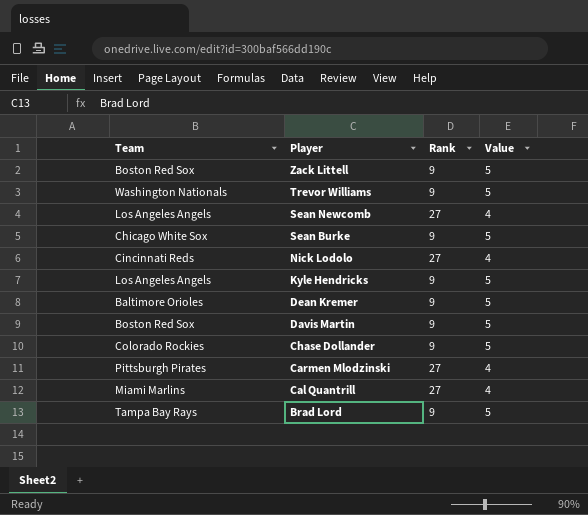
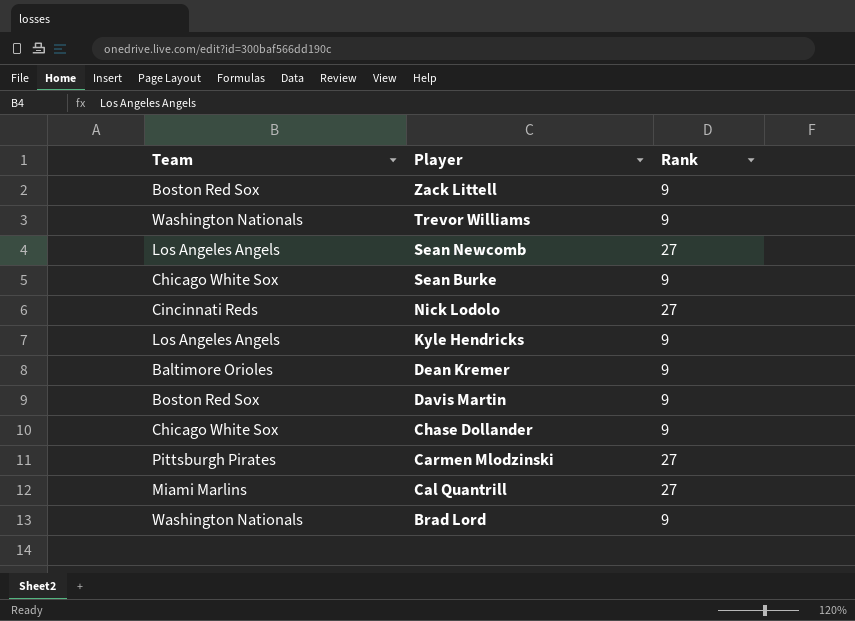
column Value | position: 4 -> none
Chase Dollander | Team: Colorado Rockies -> Chicago White Sox
Brad Lord | Team: Tampa Bay Rays -> Washington Nationals

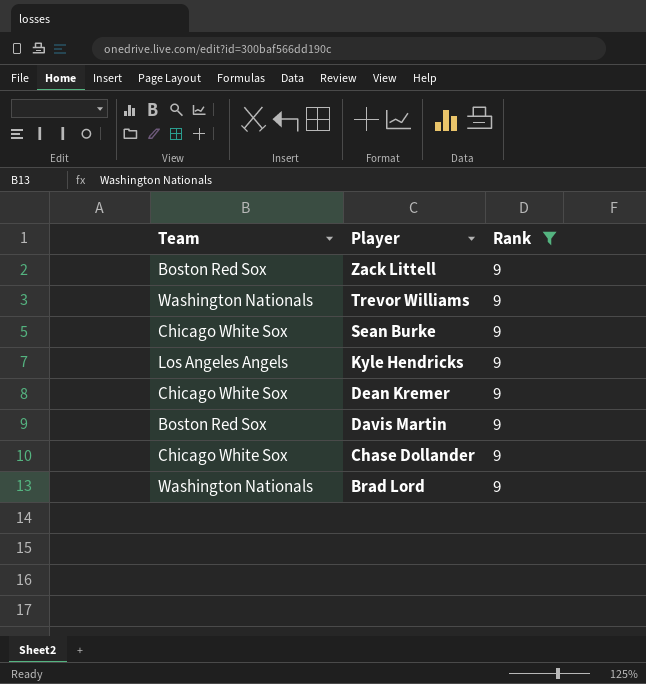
filter: none -> Rank = 9
Dean Kremer | Team: Baltimore Orioles -> Chicago White Sox

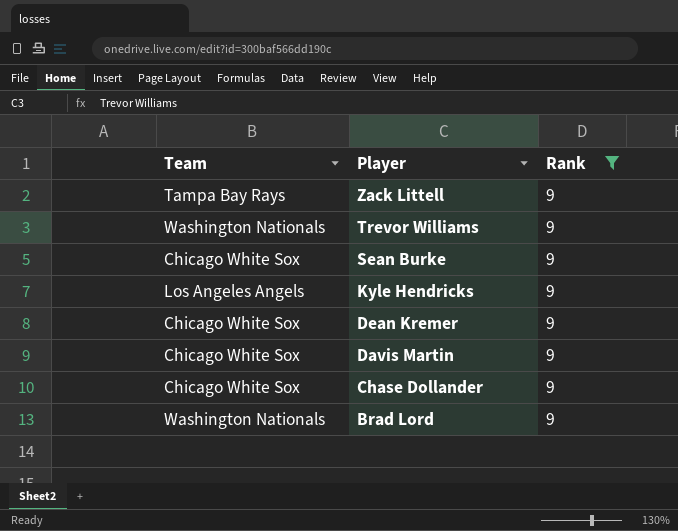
Zack Littell | Team: Boston Red Sox -> Tampa Bay Rays
Davis Martin | Team: Boston Red Sox -> Chicago White Sox

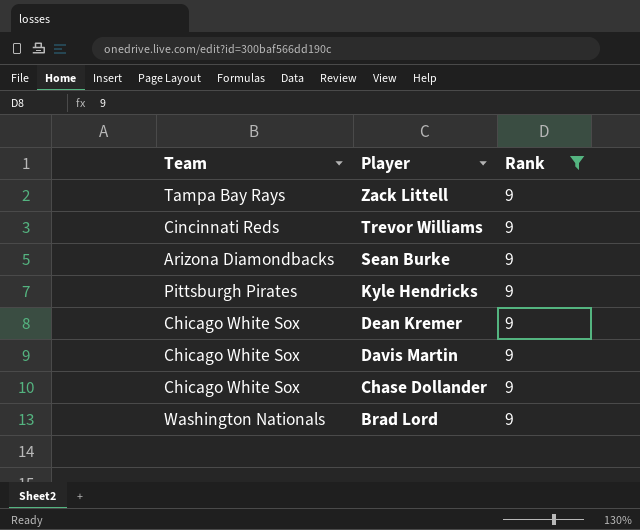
Trevor Williams | Team: Washington Nationals -> Cincinnati Reds
Sean Burke | Team: Chicago White Sox -> Arizona Diamondbacks
Kyle Hendricks | Team: Los Angeles Angels -> Pittsburgh Pirates

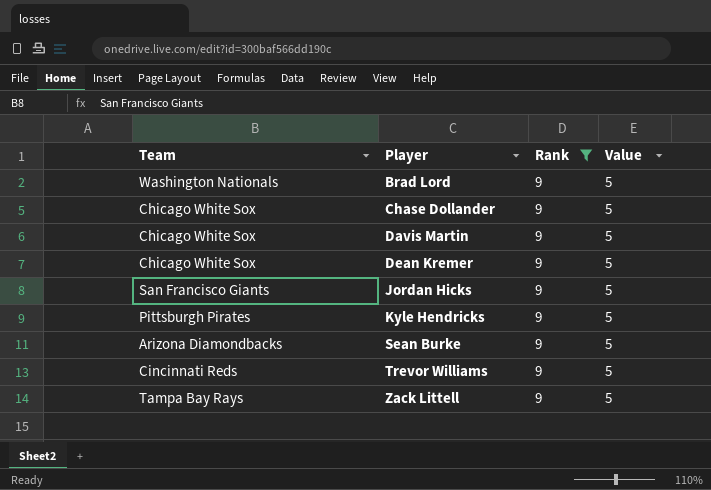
row order: Player descending -> Player ascending
column Value | position: none -> 4
row Jordan Hicks: none -> San Francisco Giants | 9 | 5

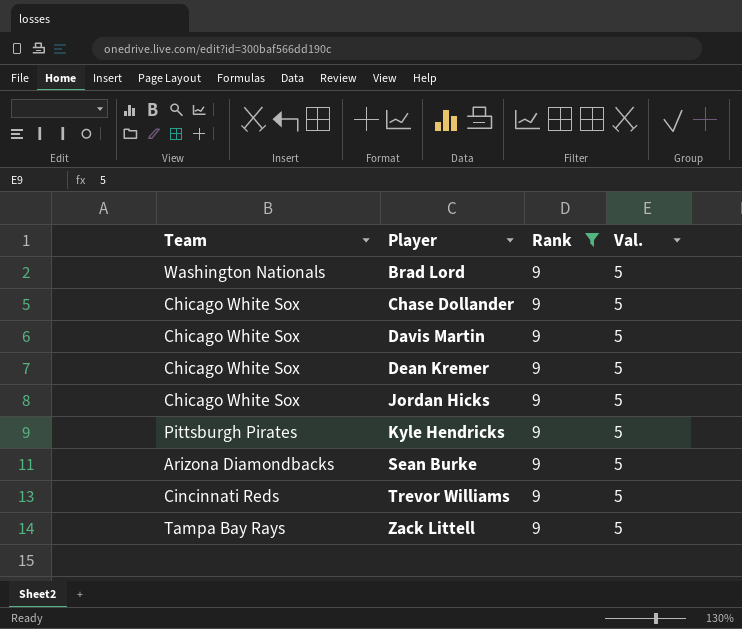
column name: Value -> Val.
Jordan Hicks | Team: San Francisco Giants -> Chicago White Sox

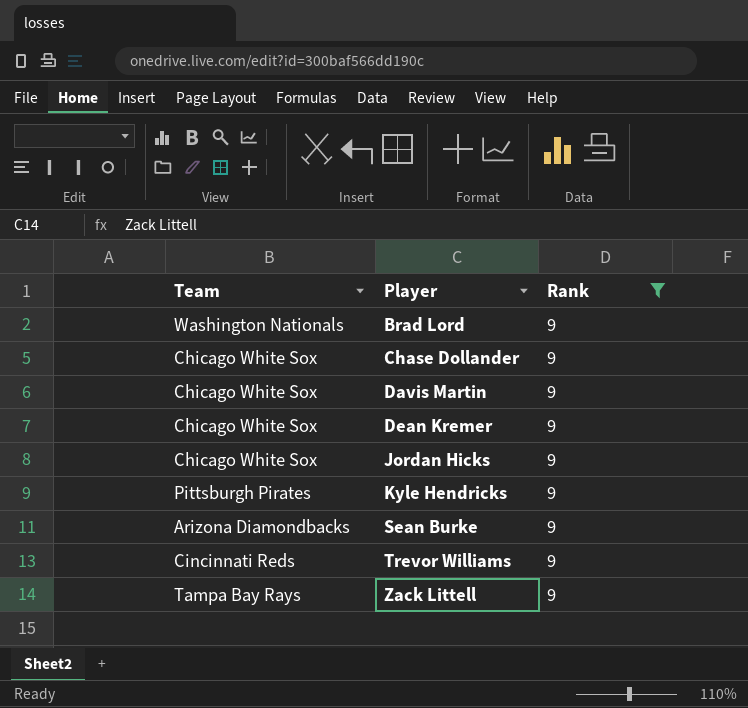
column Val. | position: 4 -> none

